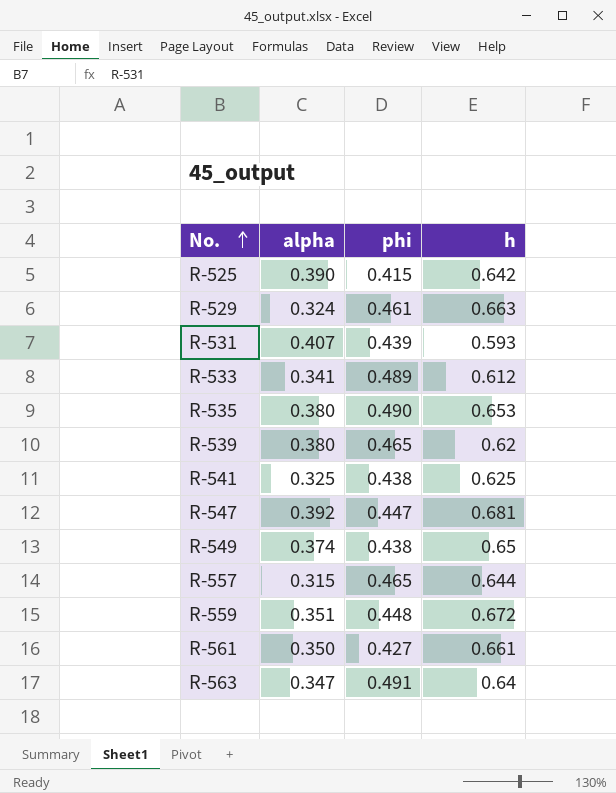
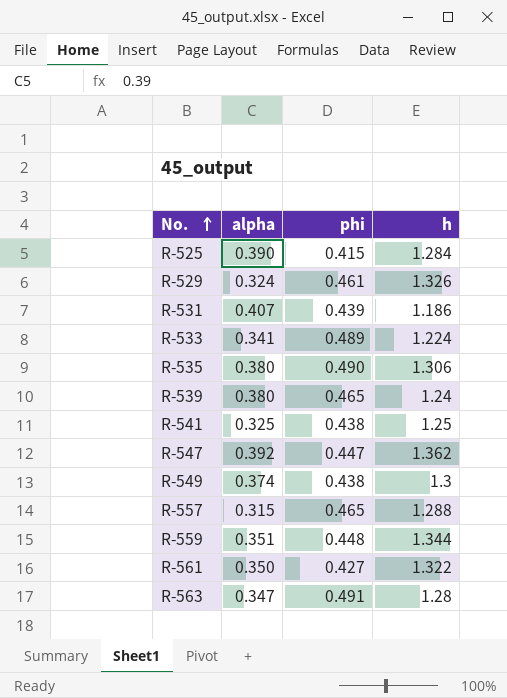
R-525 | h: 0.642 -> 1.284
R-529 | h: 0.663 -> 1.326
R-531 | h: 0.593 -> 1.186
R-533 | h: 0.612 -> 1.224
R-535 | h: 0.653 -> 1.306
R-539 | h: 0.62 -> 1.24
R-541 | h: 0.625 -> 1.25
R-547 | h: 0.681 -> 1.362
R-549 | h: 0.65 -> 1.3
R-557 | h: 0.644 -> 1.288
R-559 | h: 0.672 -> 1.344
R-561 | h: 0.661 -> 1.322
R-563 | h: 0.64 -> 1.28

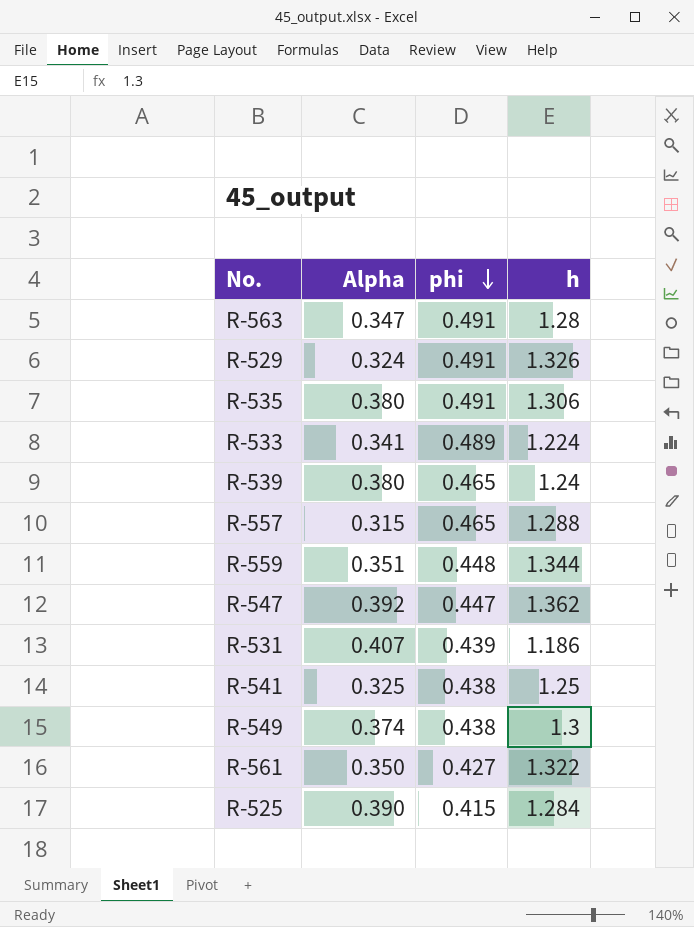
row order: No. ascending -> phi descending
column name: alpha -> Alpha
R-529 | phi: 0.461 -> 0.491
R-535 | phi: 0.490 -> 0.491

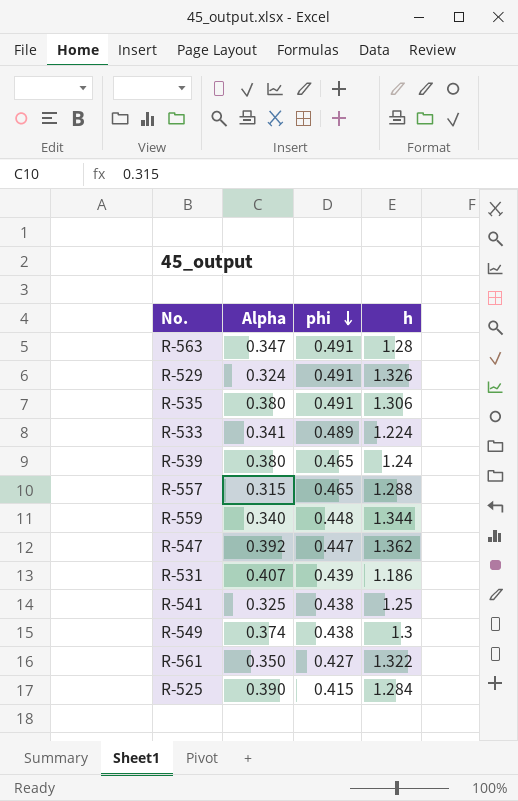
R-559 | Alpha: 0.351 -> 0.340

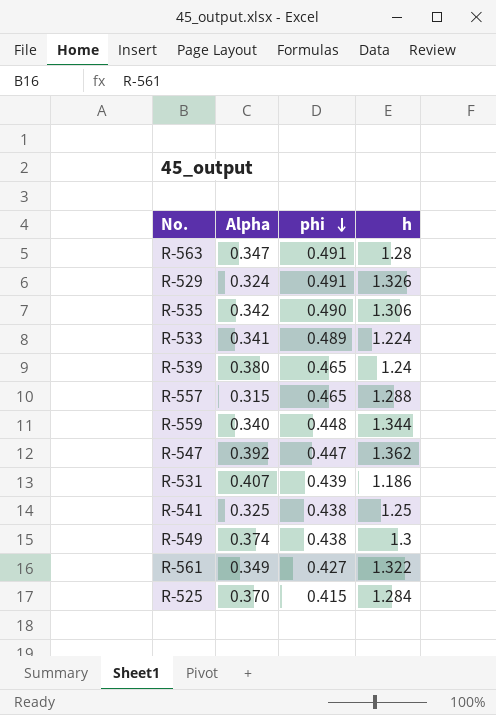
R-535 | Alpha: 0.380 -> 0.342
R-535 | phi: 0.491 -> 0.490
R-561 | Alpha: 0.350 -> 0.349
R-525 | Alpha: 0.390 -> 0.370

